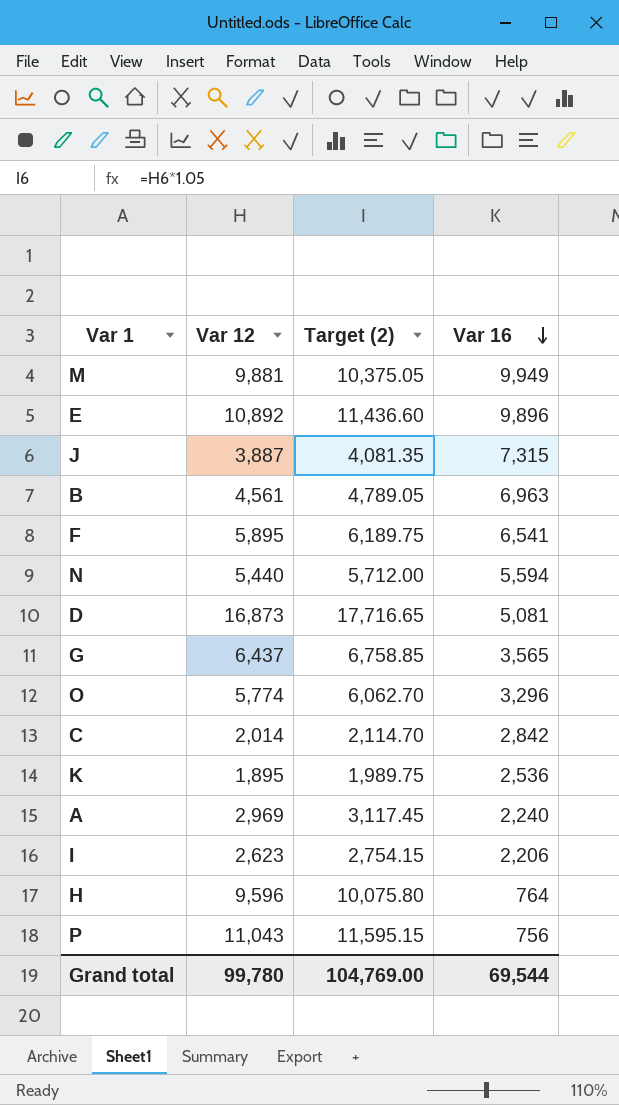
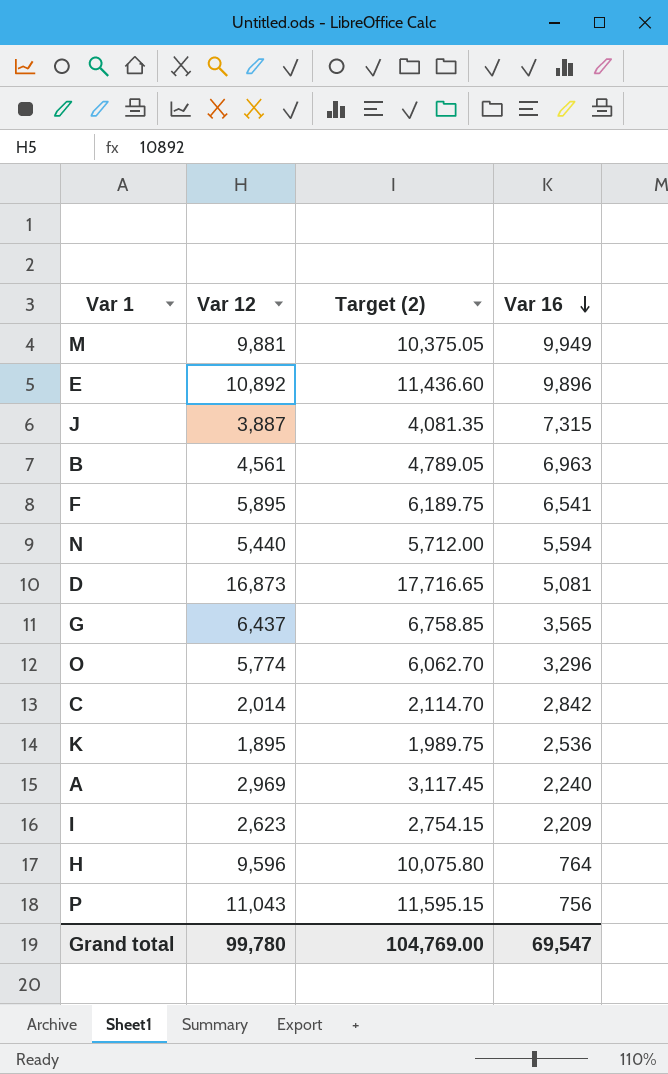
I | Var 16: 2,206 -> 2,209
Grand total | Var 16: 69,544 -> 69,547

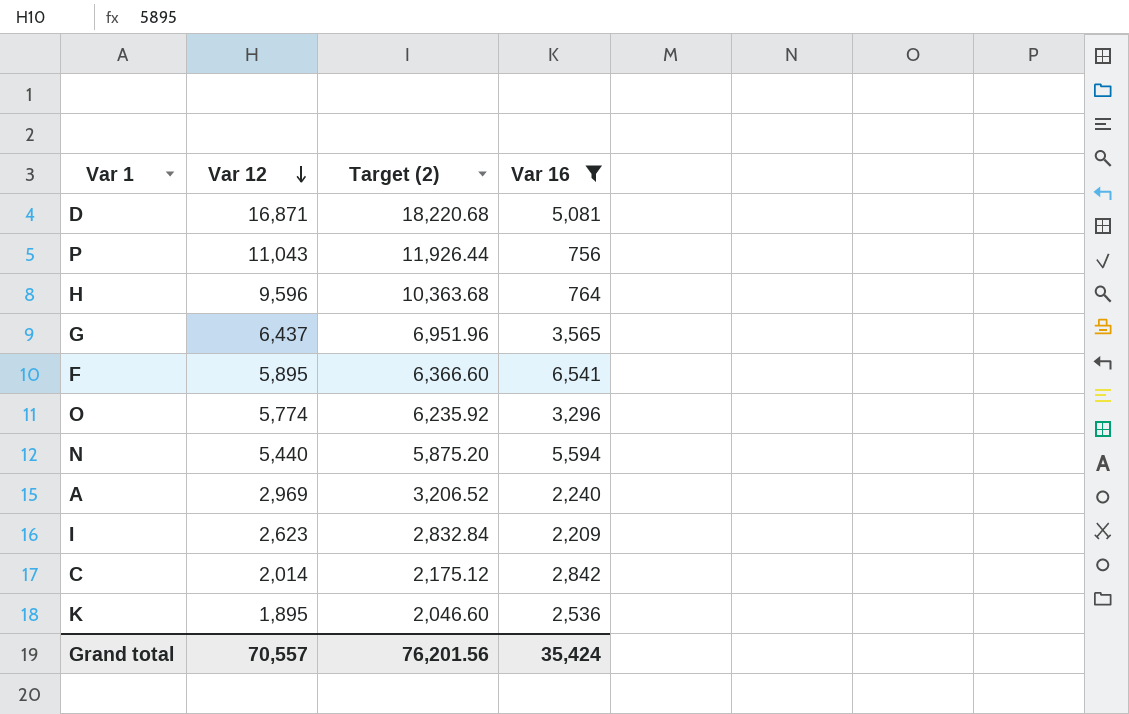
filter: none -> Var 16 <= 6,541
row order: Var 16 descending -> Var 12 descending
column Target (2) | formula: [Var 12] * 1.05 -> [Var 12] * 1.08
D | Var 12: 16,873 -> 16,871
Grand total | Var 12: 99,780 -> 70,557
Grand total | Target (2): 104,769.00 -> 76,201.56
Grand total | Var 16: 69,547 -> 35,424

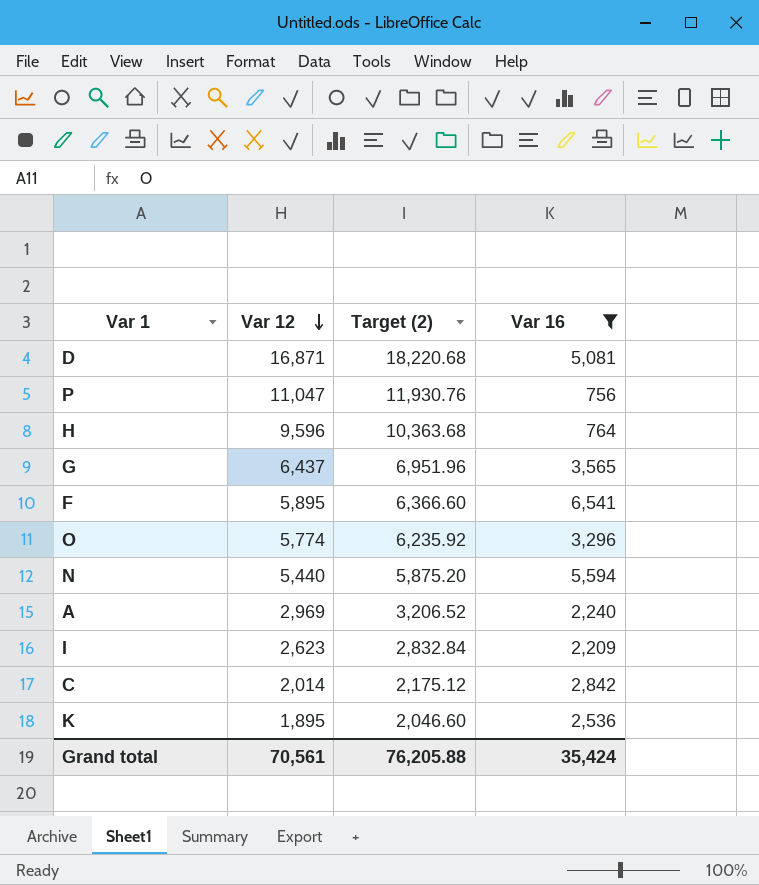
P | Var 12: 11,043 -> 11,047
P | Target (2): 11,926.44 -> 11,930.76
Grand total | Var 12: 70,557 -> 70,561
Grand total | Target (2): 76,201.56 -> 76,205.88

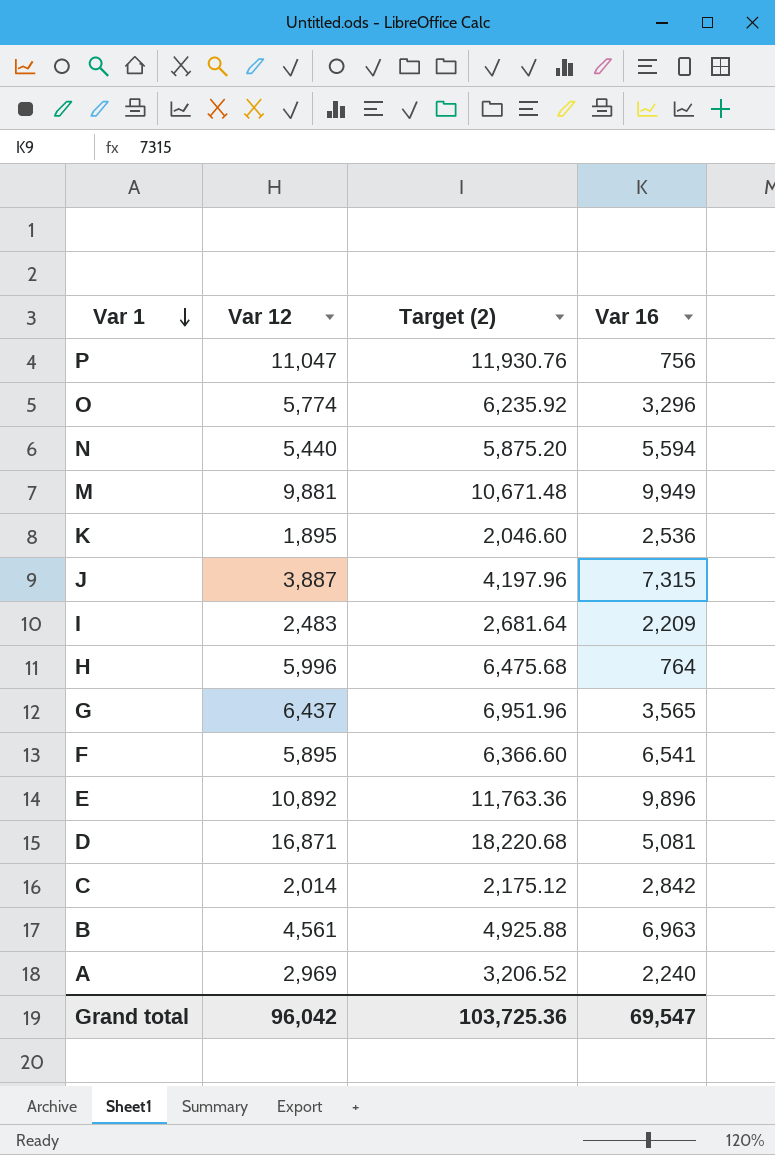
filter: Var 16 <= 6,541 -> none
row order: Var 12 descending -> Var 1 descending
I | Var 12: 2,623 -> 2,483
I | Target (2): 2,832.84 -> 2,681.64
H | Var 12: 9,596 -> 5,996
H | Target (2): 10,363.68 -> 6,475.68
Grand total | Var 12: 70,561 -> 96,042
Grand total | Target (2): 76,205.88 -> 103,725.36
Grand total | Var 16: 35,424 -> 69,547

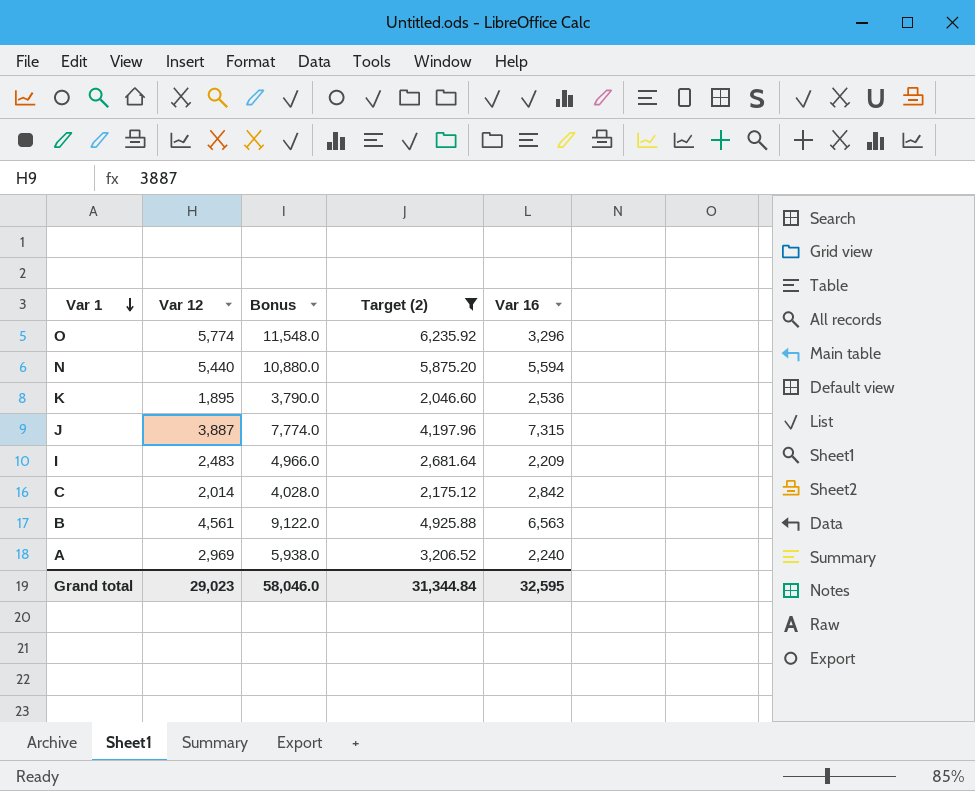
filter: none -> Target (2) <= 6,235.92
column Bonus | formula: none -> [Var 12] * 2
B | Var 16: 6,963 -> 6,563
Grand total | Var 12: 96,042 -> 29,023
Grand total | Target (2): 103,725.36 -> 31,344.84
Grand total | Var 16: 69,547 -> 32,595

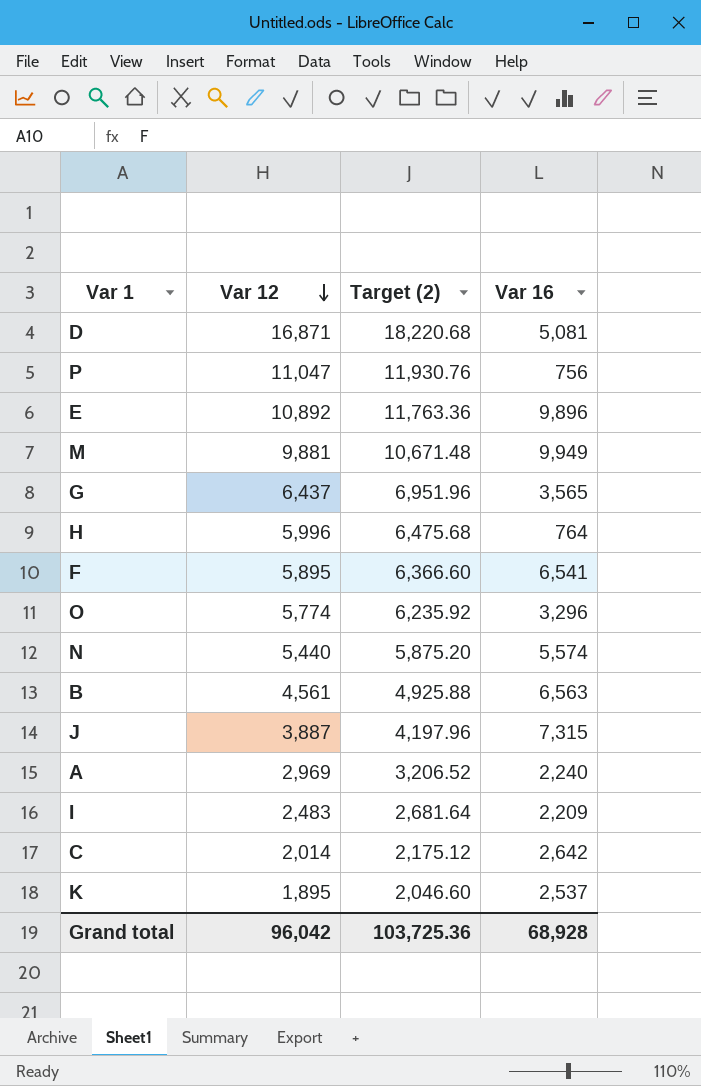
filter: Target (2) <= 6,235.92 -> none
row order: Var 1 descending -> Var 12 descending
column Bonus | formula: [Var 12] * 2 -> none
N | Var 16: 5,594 -> 5,574
C | Var 16: 2,842 -> 2,642
K | Var 16: 2,536 -> 2,537
Grand total | Var 12: 29,023 -> 96,042
Grand total | Target (2): 31,344.84 -> 103,725.36
Grand total | Var 16: 32,595 -> 68,928

